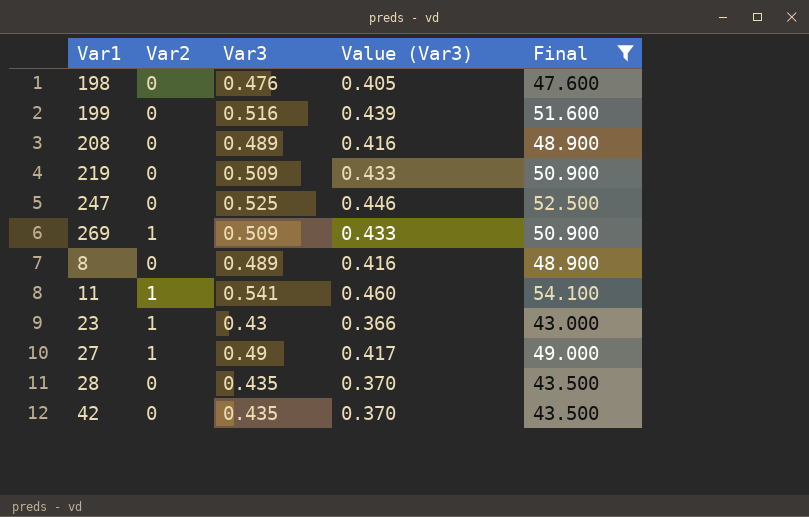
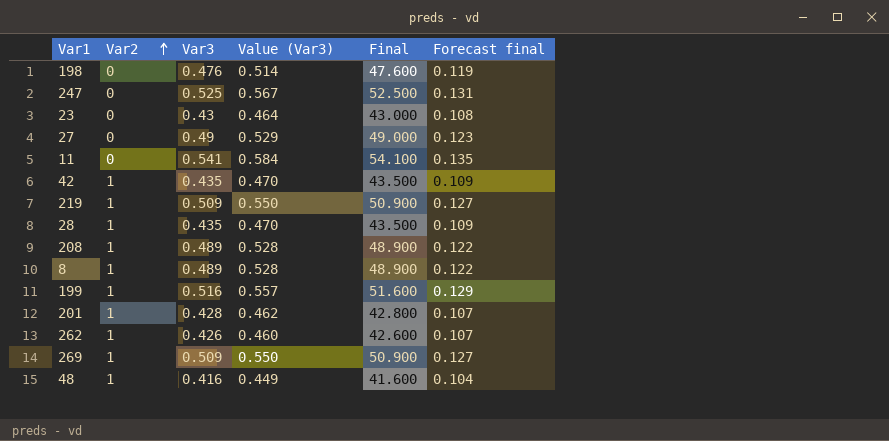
filter: Final >= 43.000 -> none
row order: none -> Var2 ascending
column Value (Var3) | formula: [Var3] * 0.85 -> [Var3] * 1.08
column Forecast final | formula: none -> [Var3] * 0.25
23 | Var2: 1 -> 0
27 | Var2: 1 -> 0
11 | Var2: 1 -> 0
42 | Var2: 0 -> 1
219 | Var2: 0 -> 1
28 | Var2: 0 -> 1
208 | Var2: 0 -> 1
8 | Var2: 0 -> 1
199 | Var2: 0 -> 1

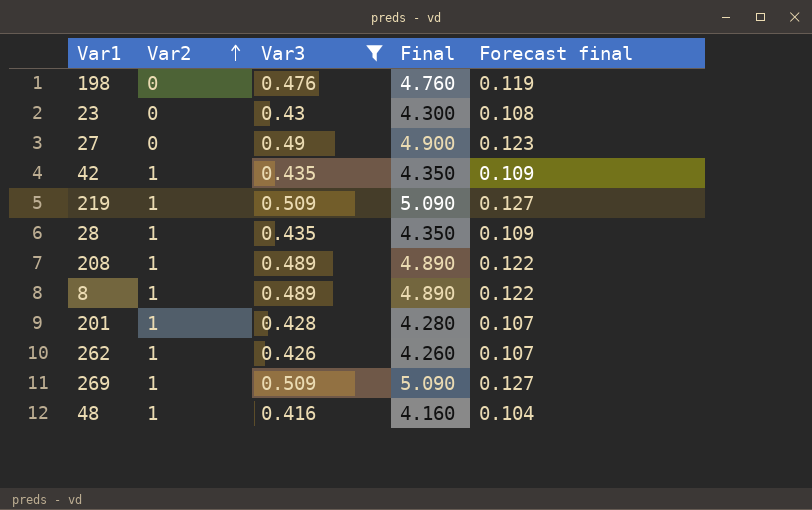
filter: none -> Var3 <= 0.509
column Value (Var3) | formula: [Var3] * 1.08 -> none
column Final | formula: [Var3] * 100 -> [Var3] * 10

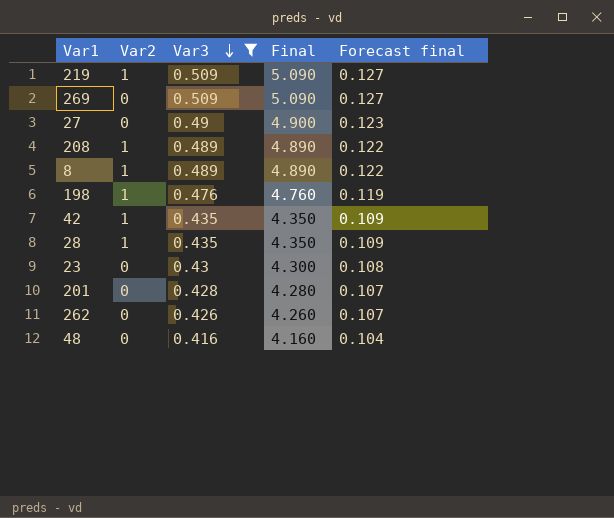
row order: Var2 ascending -> Var3 descending
269 | Var2: 1 -> 0
198 | Var2: 0 -> 1
201 | Var2: 1 -> 0
262 | Var2: 1 -> 0
48 | Var2: 1 -> 0

